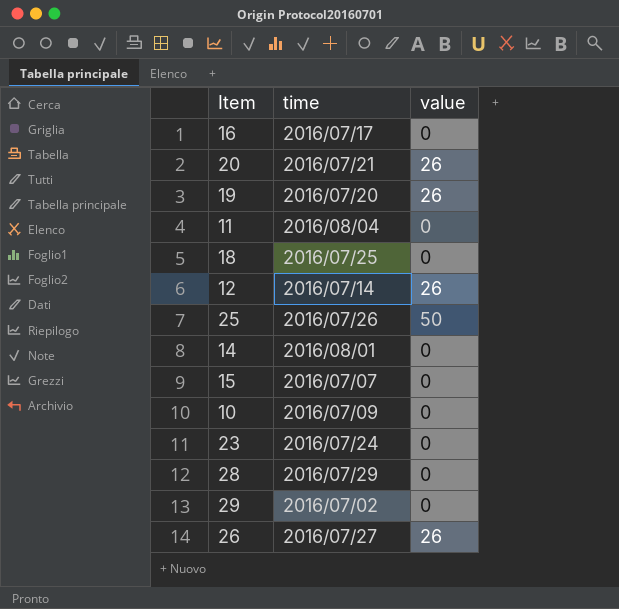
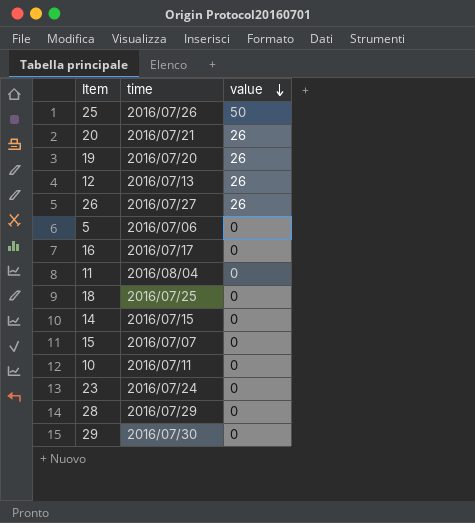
row order: none -> value descending
12 | time: 2016/07/14 -> 2016/07/13
row 5: none -> 2016/07/06 | 0
14 | time: 2016/08/01 -> 2016/07/15
10 | time: 2016/07/09 -> 2016/07/11
29 | time: 2016/07/02 -> 2016/07/30

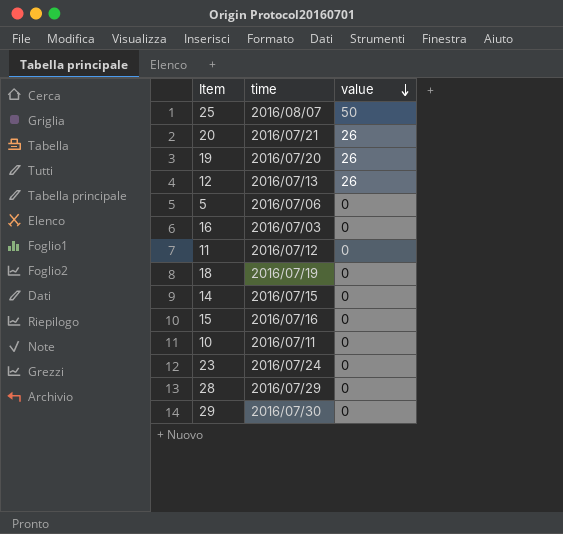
row 26: 2016/07/27 | 26 -> none
25 | time: 2016/07/26 -> 2016/08/07
16 | time: 2016/07/17 -> 2016/07/03
11 | time: 2016/08/04 -> 2016/07/12
18 | time: 2016/07/25 -> 2016/07/19
15 | time: 2016/07/07 -> 2016/07/16

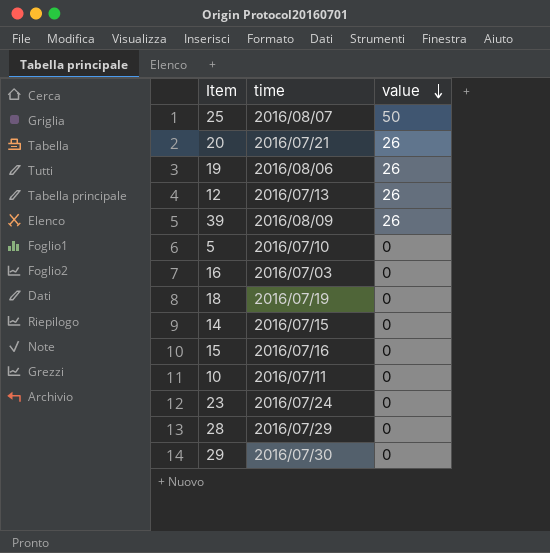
row 11: 2016/07/12 | 0 -> none
19 | time: 2016/07/20 -> 2016/08/06
row 39: none -> 2016/08/09 | 26
5 | time: 2016/07/06 -> 2016/07/10

